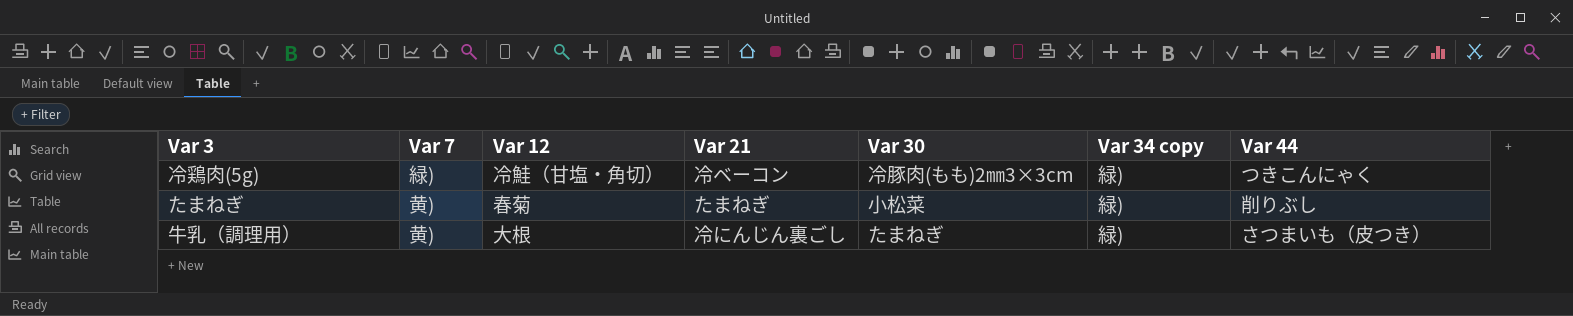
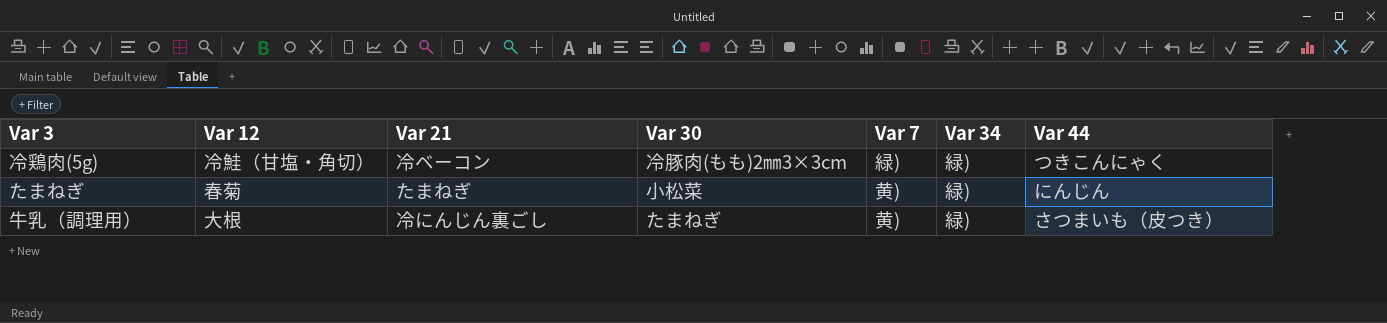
column Var 7 | position: 2 -> 5
column name: Var 34 copy -> Var 34
たまねぎ | Var 44: 削りぶし -> にんじん

